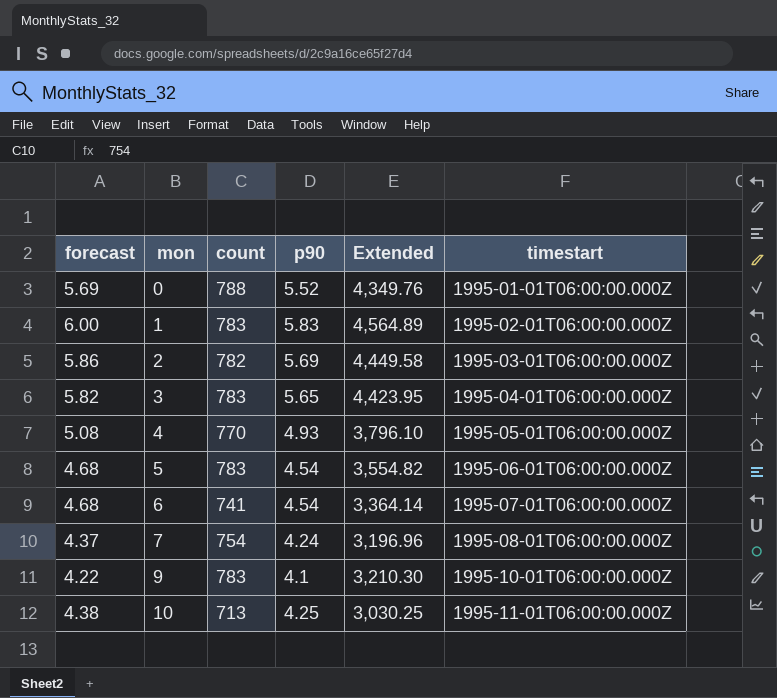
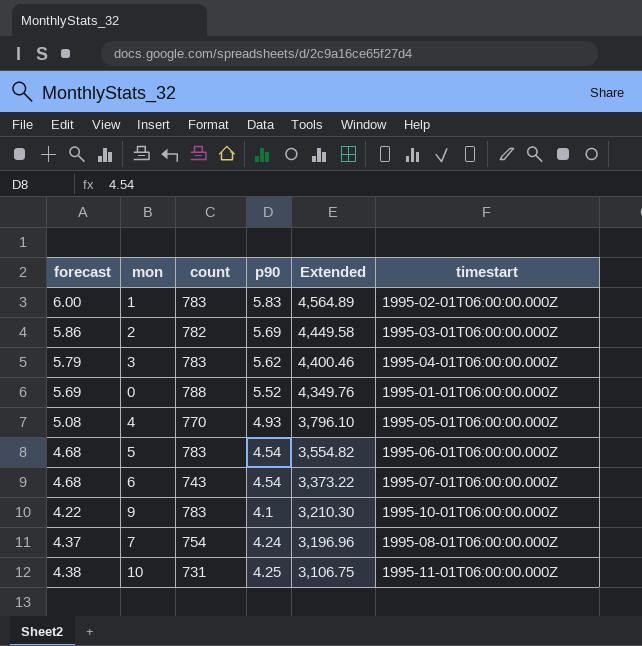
row order: mon ascending -> Extended descending
3 | forecast: 5.82 -> 5.79
3 | p90: 5.65 -> 5.62
3 | Extended: 4,423.95 -> 4,400.46
6 | count: 741 -> 743
6 | Extended: 3,364.14 -> 3,373.22
10 | count: 713 -> 731
10 | Extended: 3,030.25 -> 3,106.75

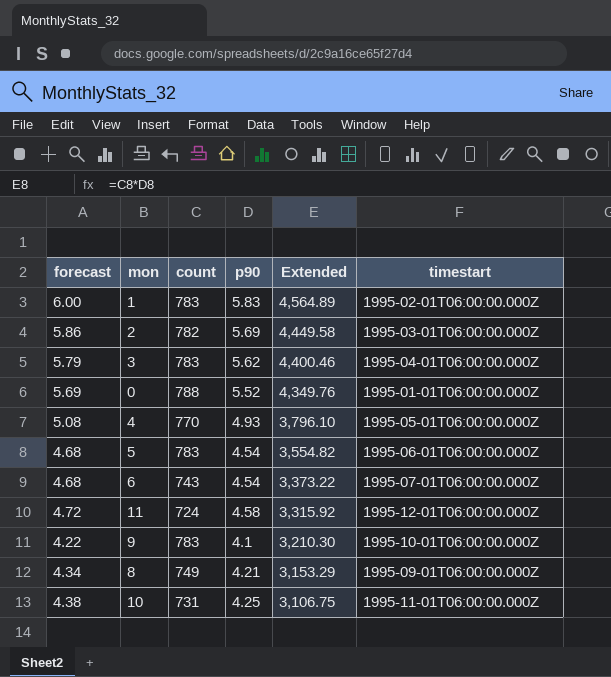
row 7: 4.37 | 754 | 4.24 | 3,196.96 | 1995-08-01T06:00:00.000Z -> none
row 11: none -> 4.72 | 724 | 4.58 | 3,315.92 | 1995-12-01T06:00:00.000Z
row 8: none -> 4.34 | 749 | 4.21 | 3,153.29 | 1995-09-01T06:00:00.000Z

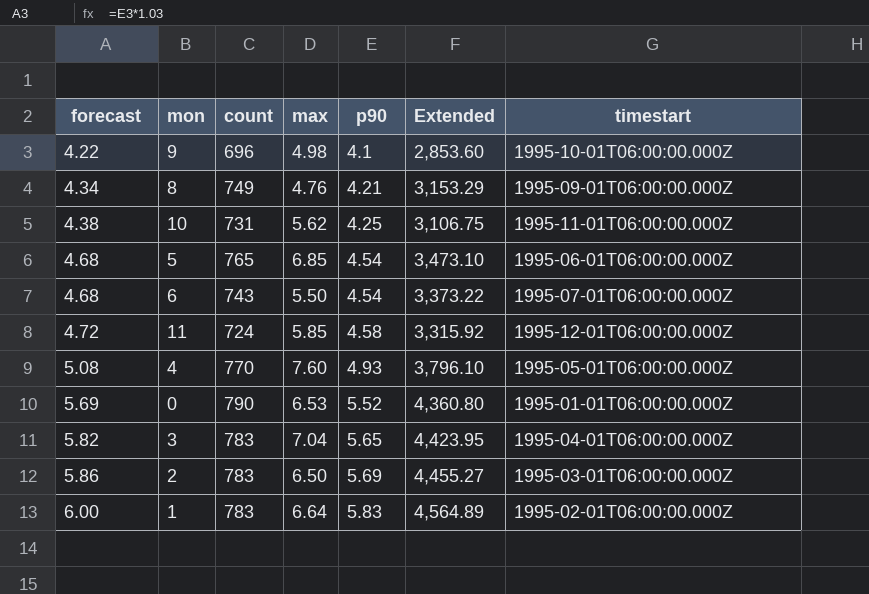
row order: Extended descending -> forecast ascending
column max | position: none -> 4
9 | count: 783 -> 696
9 | Extended: 3,210.30 -> 2,853.60
5 | count: 783 -> 765
5 | Extended: 3,554.82 -> 3,473.10
0 | count: 788 -> 790
0 | Extended: 4,349.76 -> 4,360.80
3 | forecast: 5.79 -> 5.82
3 | p90: 5.62 -> 5.65
3 | Extended: 4,400.46 -> 4,423.95
2 | count: 782 -> 783
2 | Extended: 4,449.58 -> 4,455.27

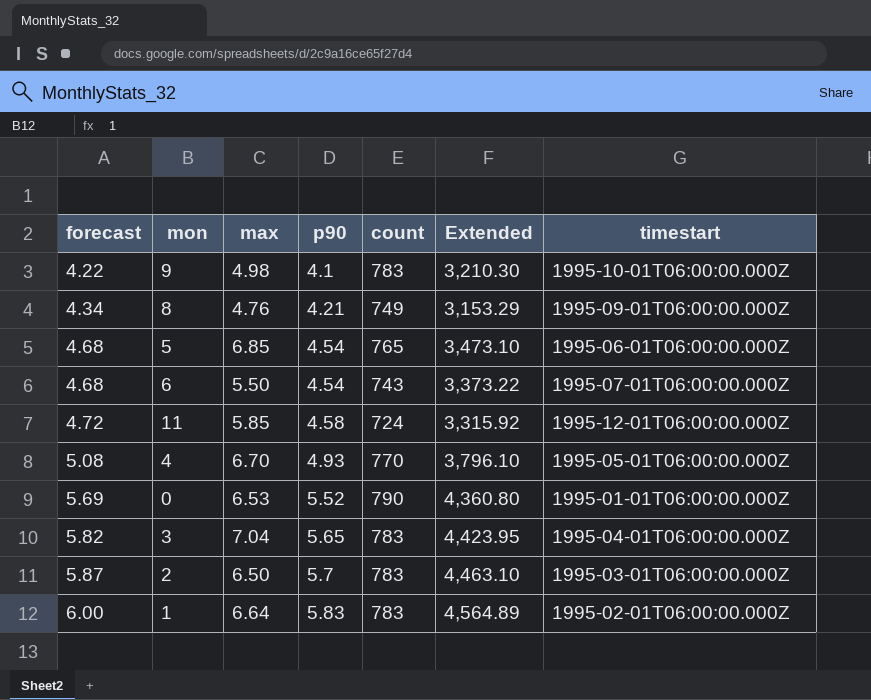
column count | position: 3 -> 5
row 10: 4.38 | 731 | 5.62 | 4.25 | 3,106.75 | 1995-11-01T06:00:00.000Z -> none
9 | count: 696 -> 783
9 | Extended: 2,853.60 -> 3,210.30
4 | max: 7.60 -> 6.70
2 | forecast: 5.86 -> 5.87
2 | p90: 5.69 -> 5.7
2 | Extended: 4,455.27 -> 4,463.10

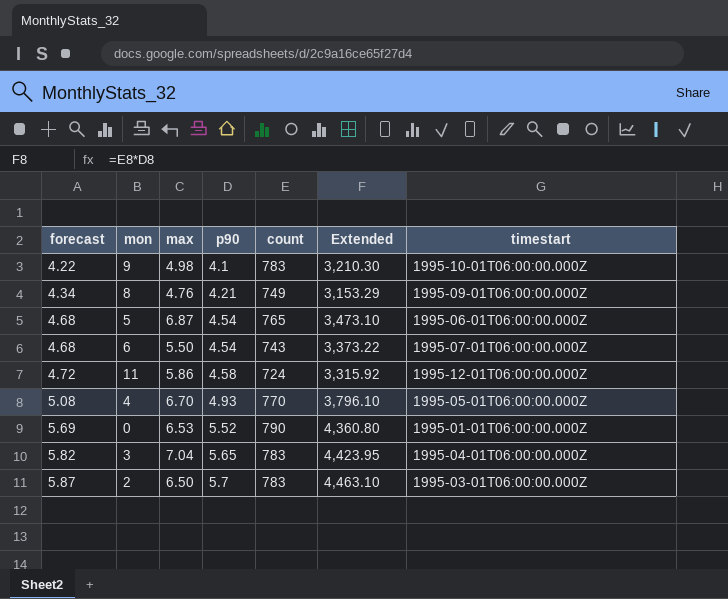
row 1: 6.00 | 6.64 | 5.83 | 783 | 4,564.89 | 1995-02-01T06:00:00.000Z -> none
5 | max: 6.85 -> 6.87
11 | max: 5.85 -> 5.86

